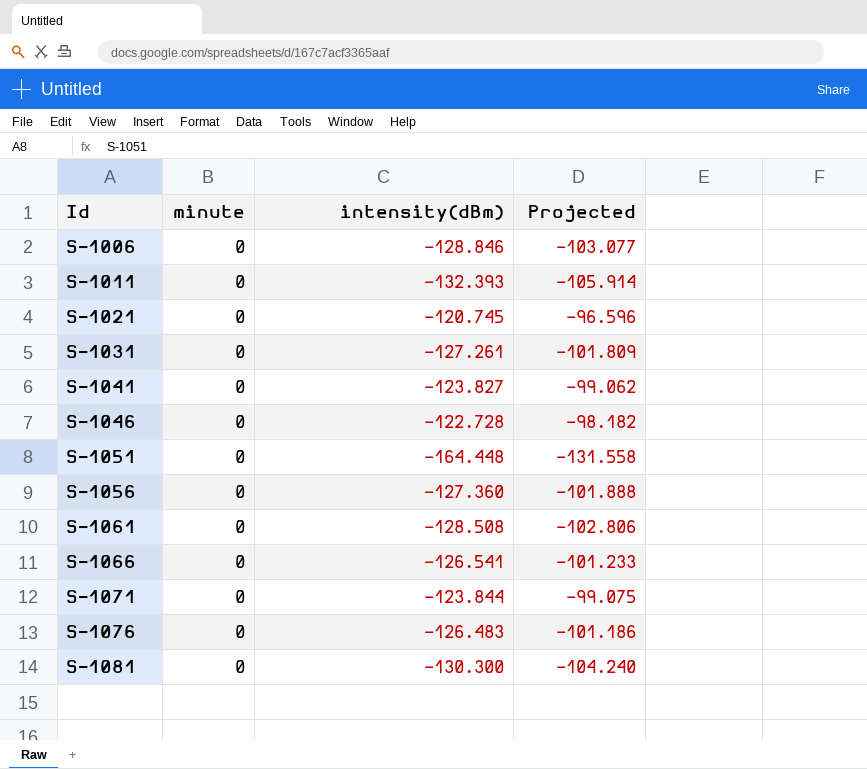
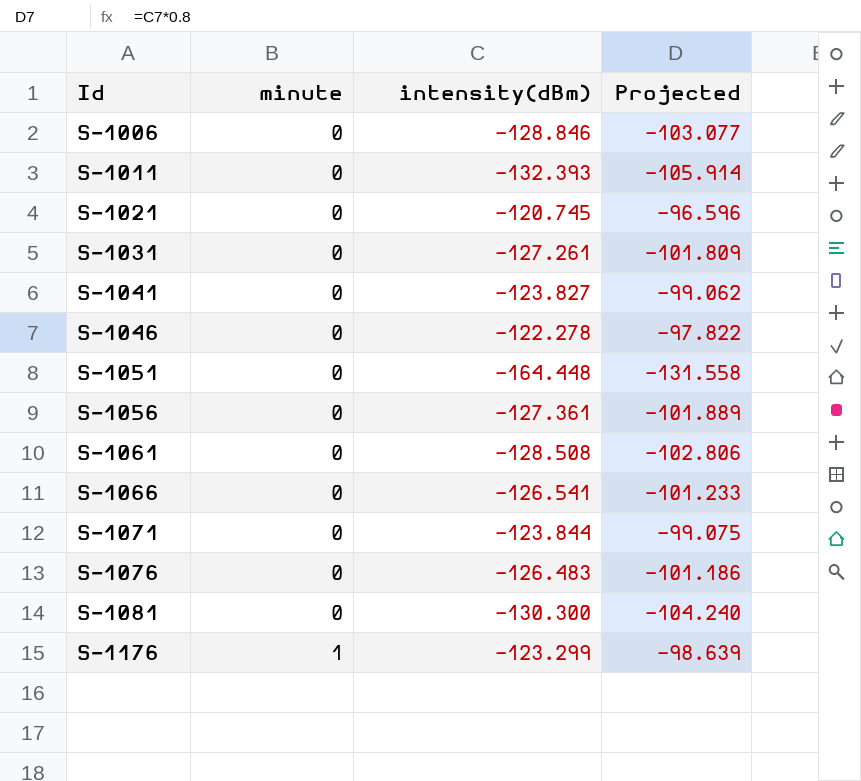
S-1046 | intensity(dBm): -122.728 -> -122.278
S-1046 | Projected: -98.182 -> -97.822
S-1056 | intensity(dBm): -127.360 -> -127.361
S-1056 | Projected: -101.888 -> -101.889
row S-1176: none -> 1 | -123.299 | -98.639

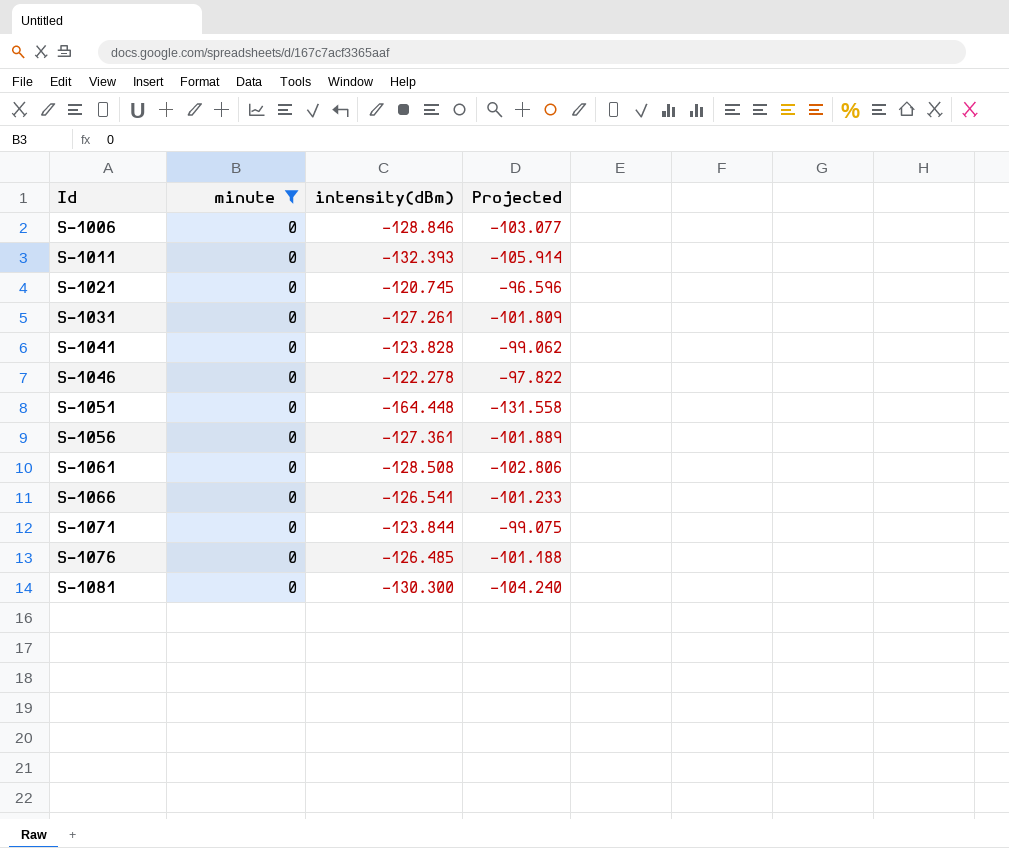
filter: none -> minute = 0
S-1041 | intensity(dBm): -123.827 -> -123.828
S-1076 | intensity(dBm): -126.483 -> -126.485
S-1076 | Projected: -101.186 -> -101.188

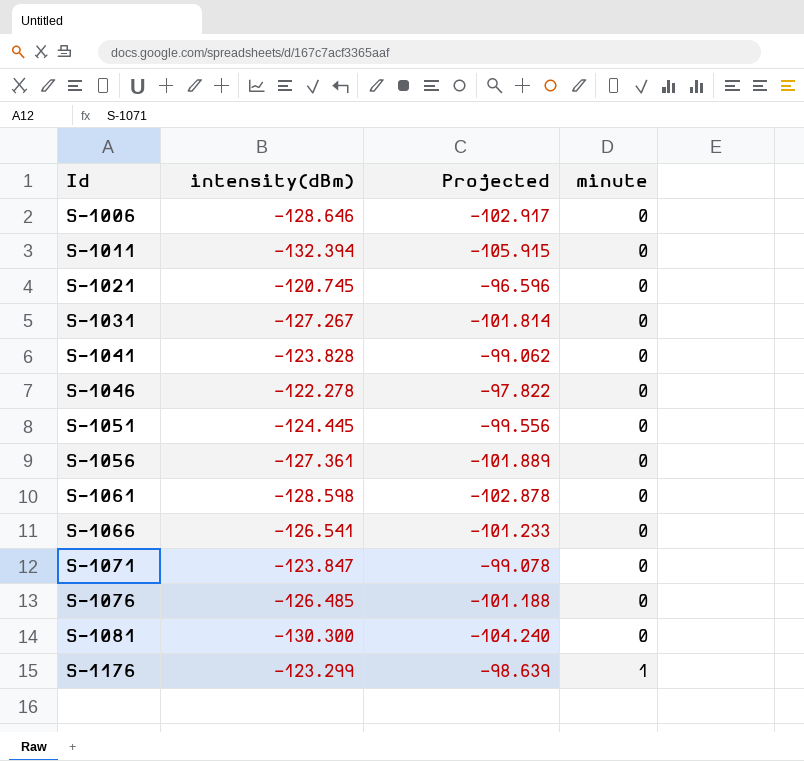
filter: minute = 0 -> none
column minute | position: 2 -> 4
S-1006 | intensity(dBm): -128.846 -> -128.646
S-1006 | Projected: -103.077 -> -102.917
S-1011 | intensity(dBm): -132.393 -> -132.394
S-1011 | Projected: -105.914 -> -105.915
S-1031 | intensity(dBm): -127.261 -> -127.267
S-1031 | Projected: -101.809 -> -101.814
S-1051 | intensity(dBm): -164.448 -> -124.445
S-1051 | Projected: -131.558 -> -99.556
S-1061 | intensity(dBm): -128.508 -> -128.598
S-1061 | Projected: -102.806 -> -102.878
S-1071 | intensity(dBm): -123.844 -> -123.847
S-1071 | Projected: -99.075 -> -99.078

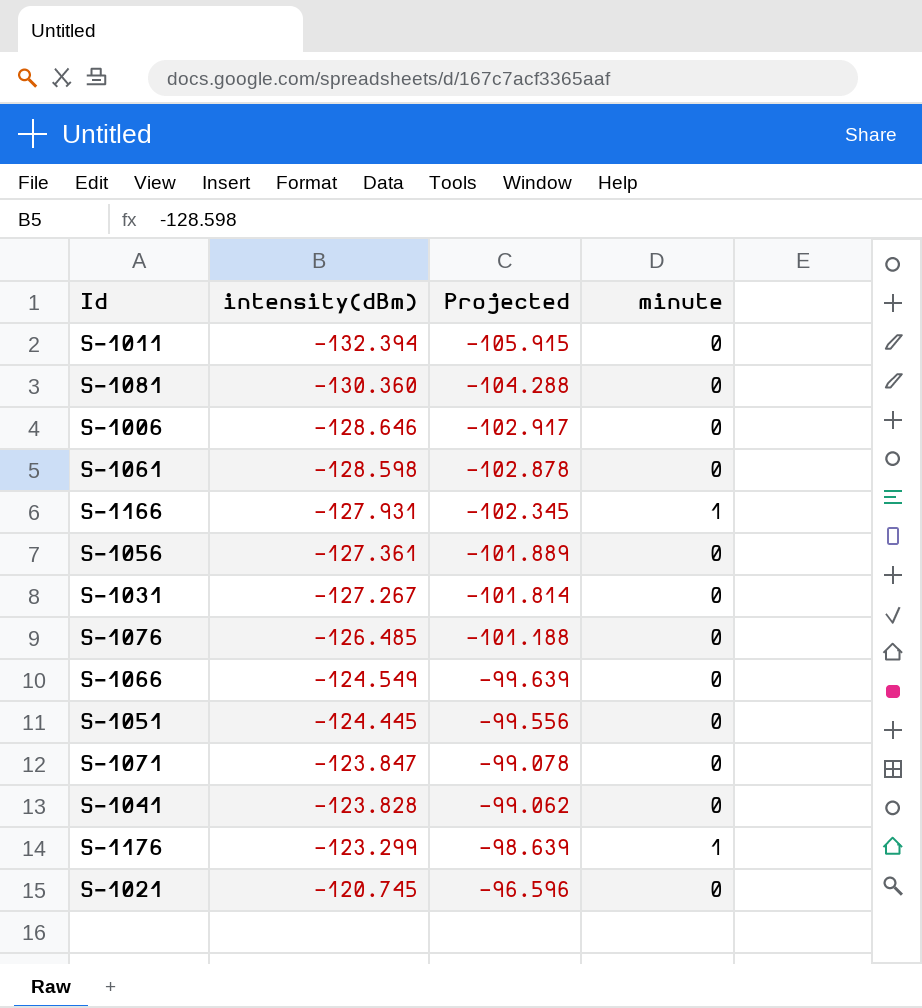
row order: Id ascending -> intensity(dBm) ascending
row S-1046: -122.278 | -97.822 | 0 -> none
S-1081 | intensity(dBm): -130.300 -> -130.360
S-1081 | Projected: -104.240 -> -104.288
row S-1166: none -> -127.931 | -102.345 | 1
S-1066 | intensity(dBm): -126.541 -> -124.549
S-1066 | Projected: -101.233 -> -99.639

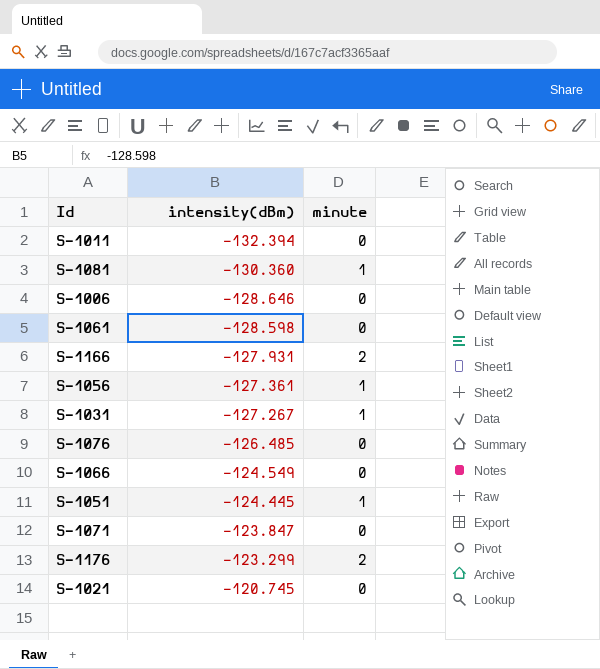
column Projected | formula: [intensity(dBm)] * 0.8 -> none
row S-1041: -123.828 | -99.062 | 0 -> none
S-1081 | minute: 0 -> 1
S-1166 | minute: 1 -> 2
S-1056 | minute: 0 -> 1
S-1031 | minute: 0 -> 1
S-1051 | minute: 0 -> 1
S-1176 | minute: 1 -> 2

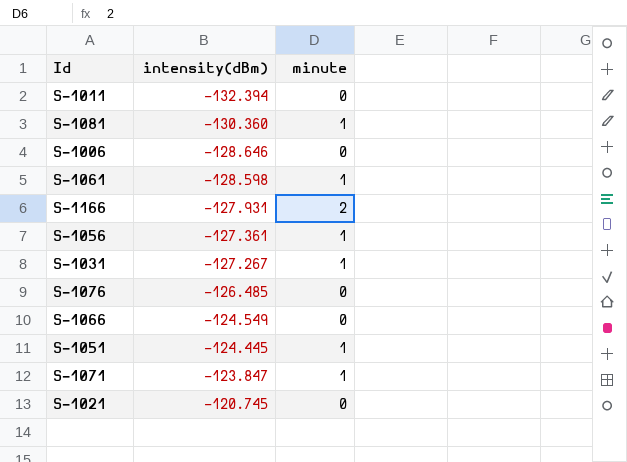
row S-1176: -123.299 | 2 -> none
S-1061 | minute: 0 -> 1
S-1071 | minute: 0 -> 1

